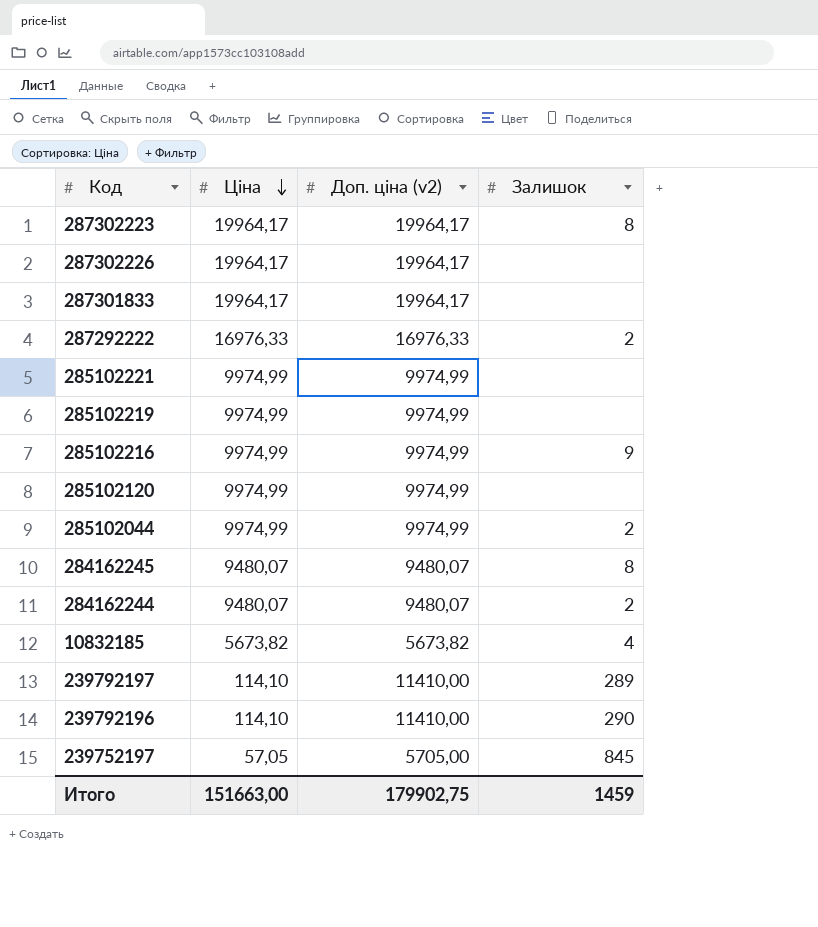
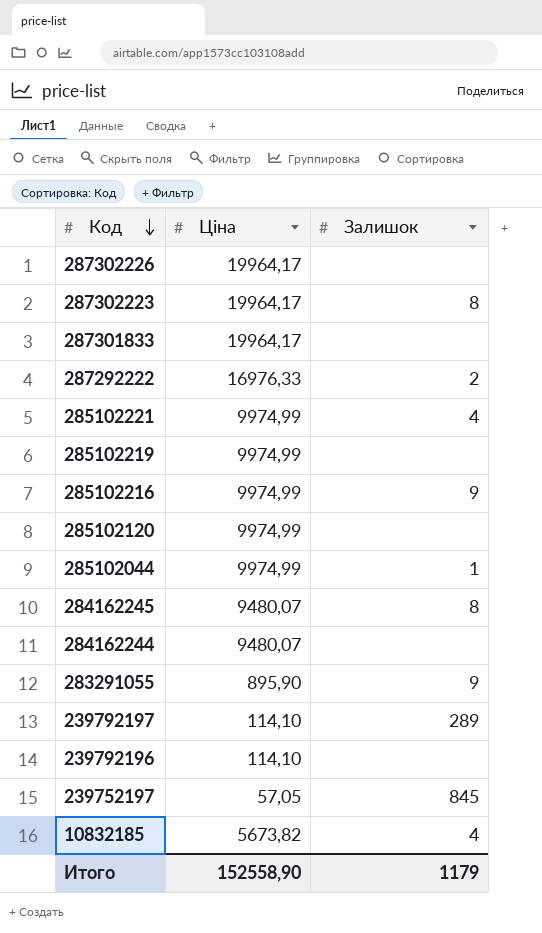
row order: Ціна descending -> Код descending
column Доп. ціна (v2) | position: 3 -> none
285102221 | Залишок: none -> 4
285102044 | Залишок: 2 -> 1
284162244 | Залишок: 2 -> none
row 283291055: none -> 895,90 | 9
239792196 | Залишок: 290 -> none
Итого | Ціна: 151663,00 -> 152558,90
Итого | Залишок: 1459 -> 1179

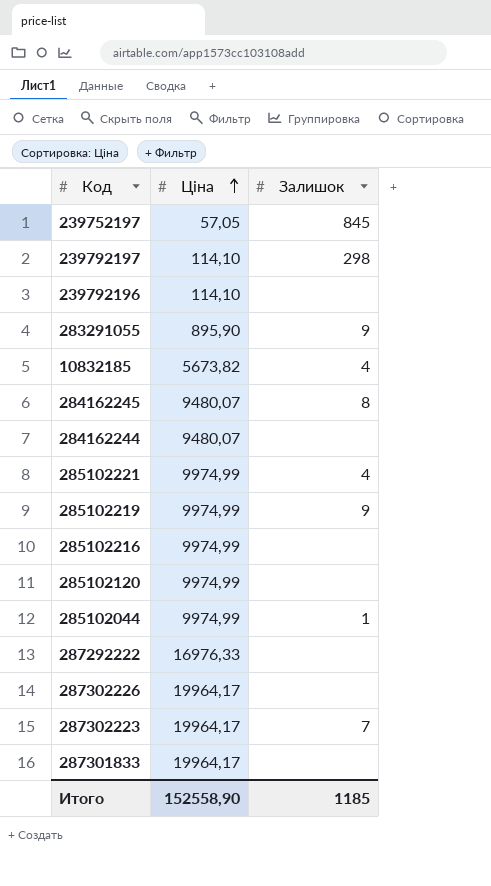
row order: Код descending -> Ціна ascending
239792197 | Залишок: 289 -> 298
285102219 | Залишок: none -> 9
285102216 | Залишок: 9 -> none
287292222 | Залишок: 2 -> none
287302223 | Залишок: 8 -> 7
Итого | Залишок: 1179 -> 1185

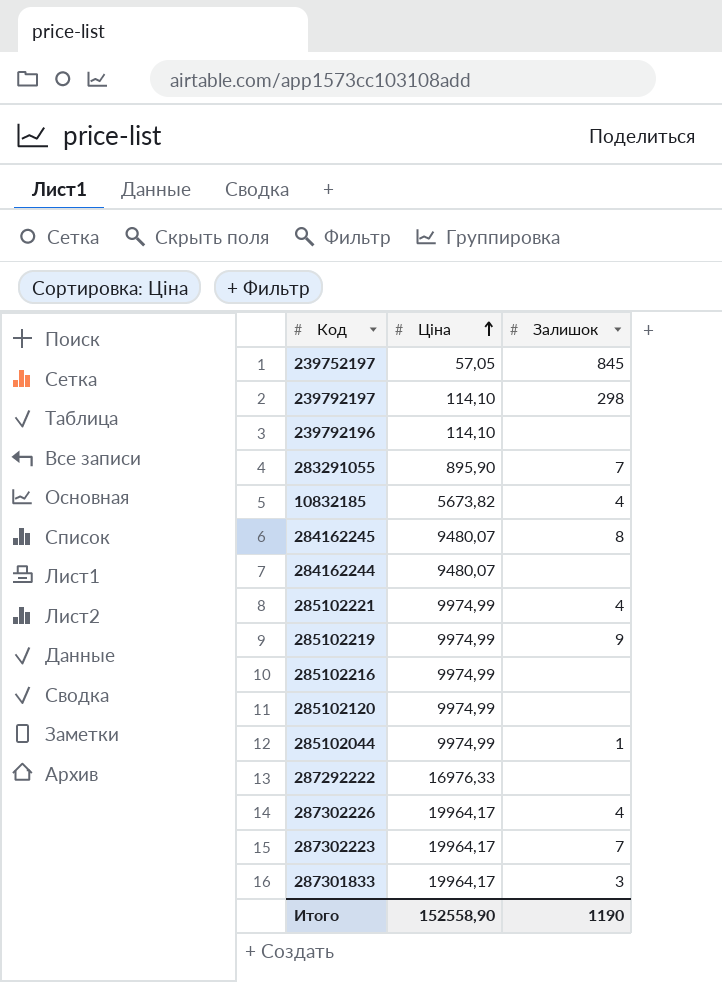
283291055 | Залишок: 9 -> 7
287302226 | Залишок: none -> 4
287301833 | Залишок: none -> 3
Итого | Залишок: 1185 -> 1190

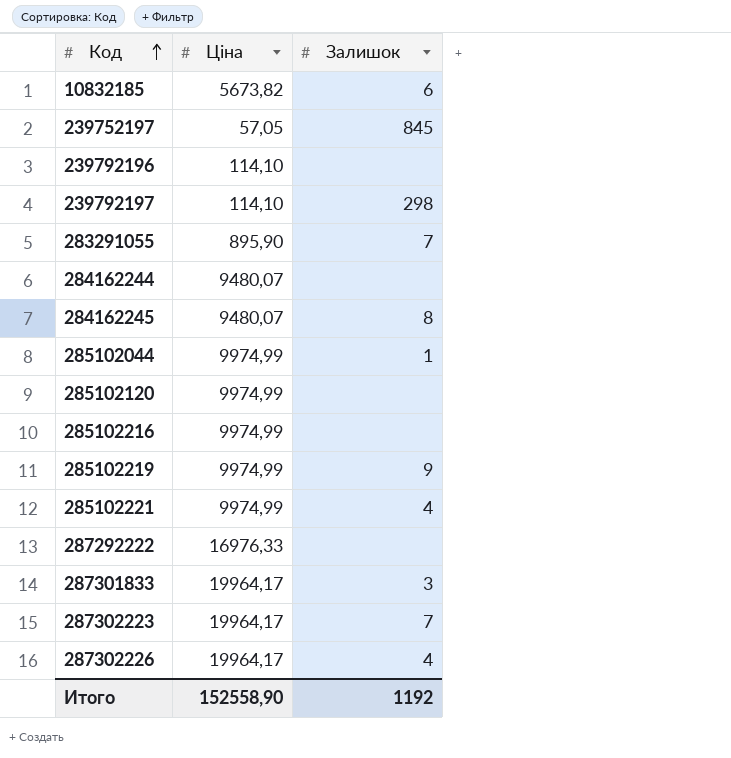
row order: Ціна ascending -> Код ascending
10832185 | Залишок: 4 -> 6
Итого | Залишок: 1190 -> 1192

